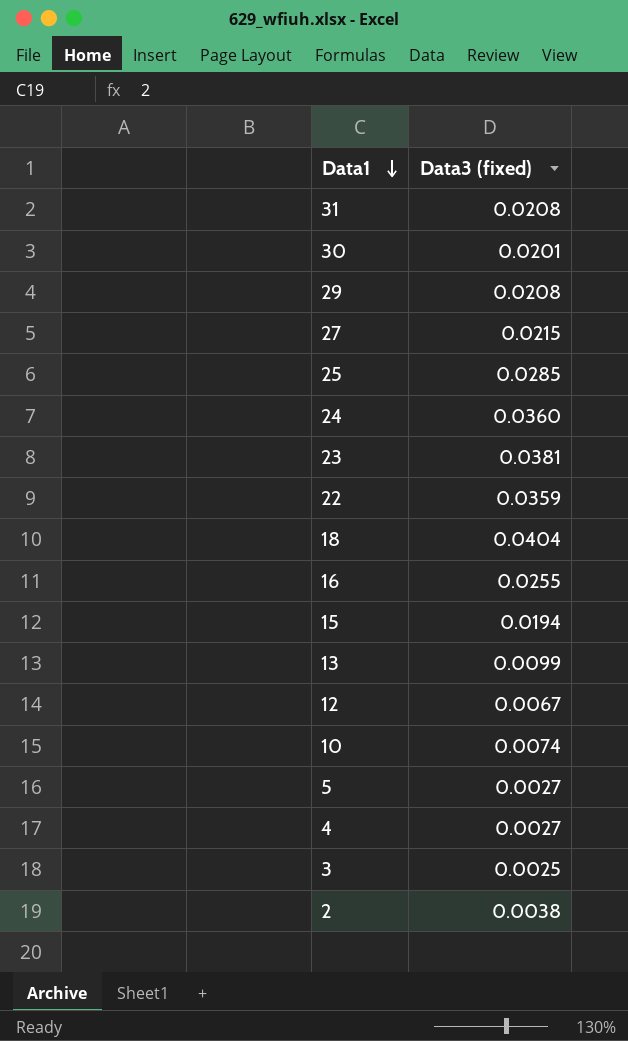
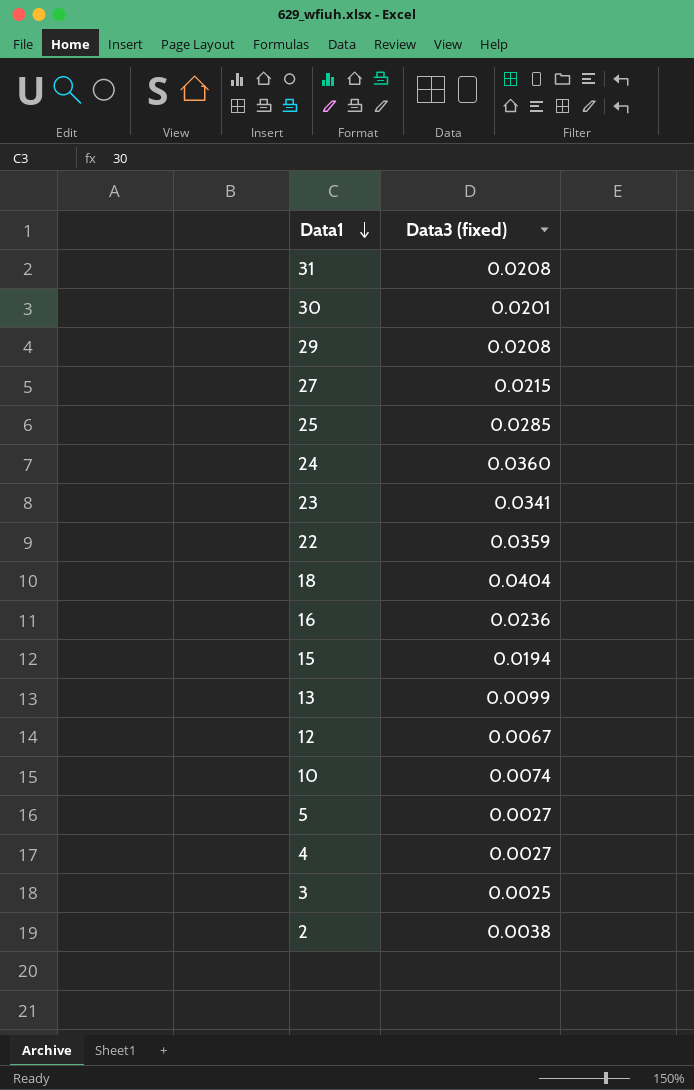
23 | Data3 (fixed): 0.0381 -> 0.0341
16 | Data3 (fixed): 0.0255 -> 0.0236

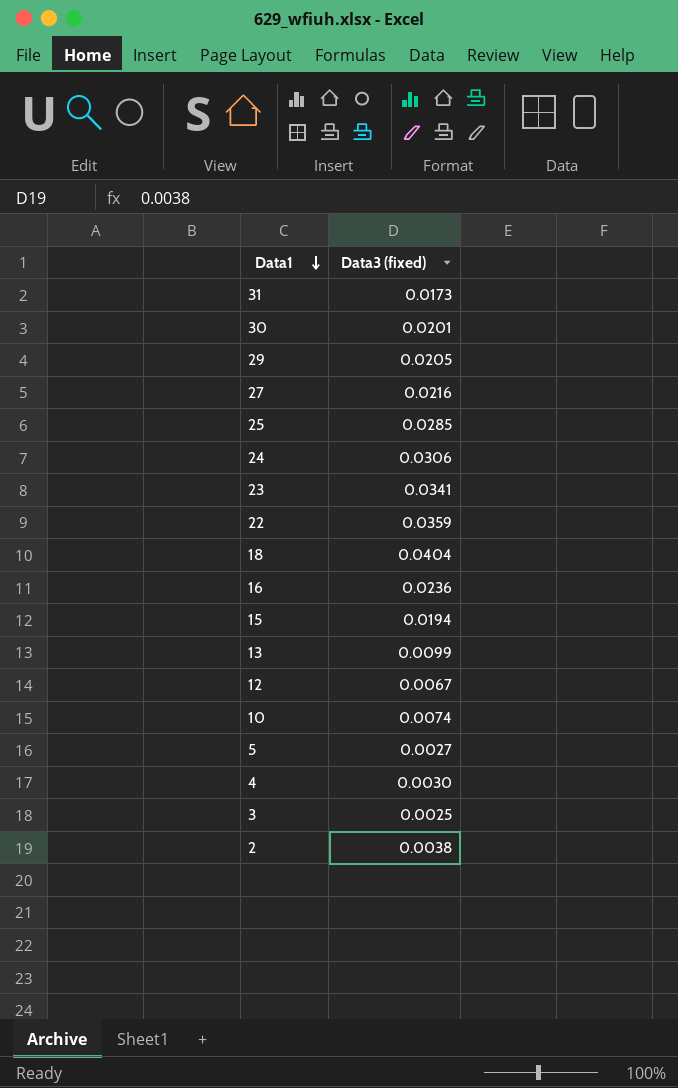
31 | Data3 (fixed): 0.0208 -> 0.0173
29 | Data3 (fixed): 0.0208 -> 0.0205
27 | Data3 (fixed): 0.0215 -> 0.0216
24 | Data3 (fixed): 0.0360 -> 0.0306
4 | Data3 (fixed): 0.0027 -> 0.0030

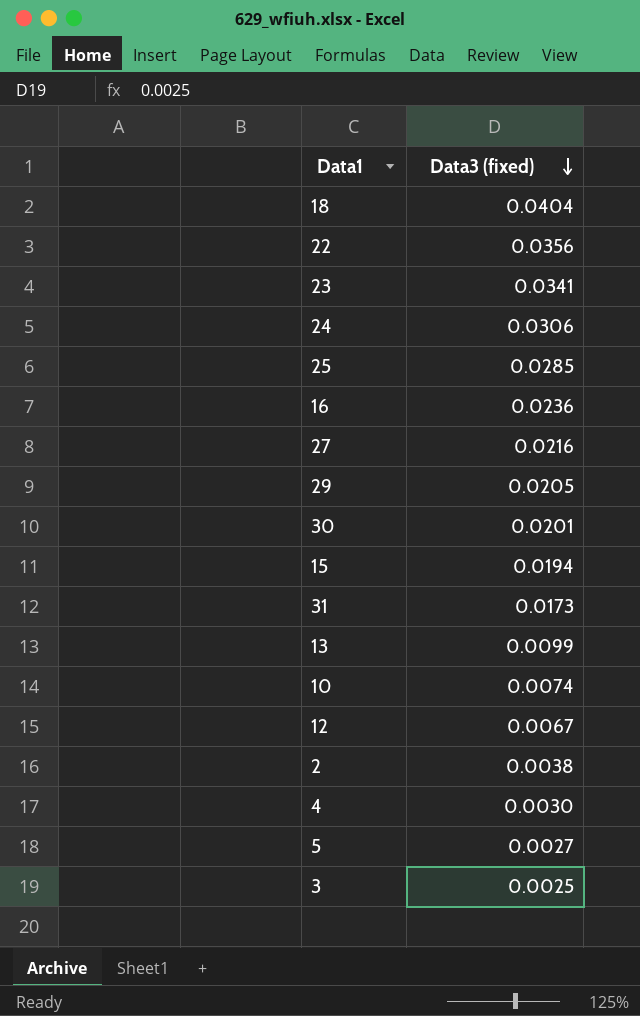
row order: Data1 descending -> Data3 (fixed) descending
22 | Data3 (fixed): 0.0359 -> 0.0356

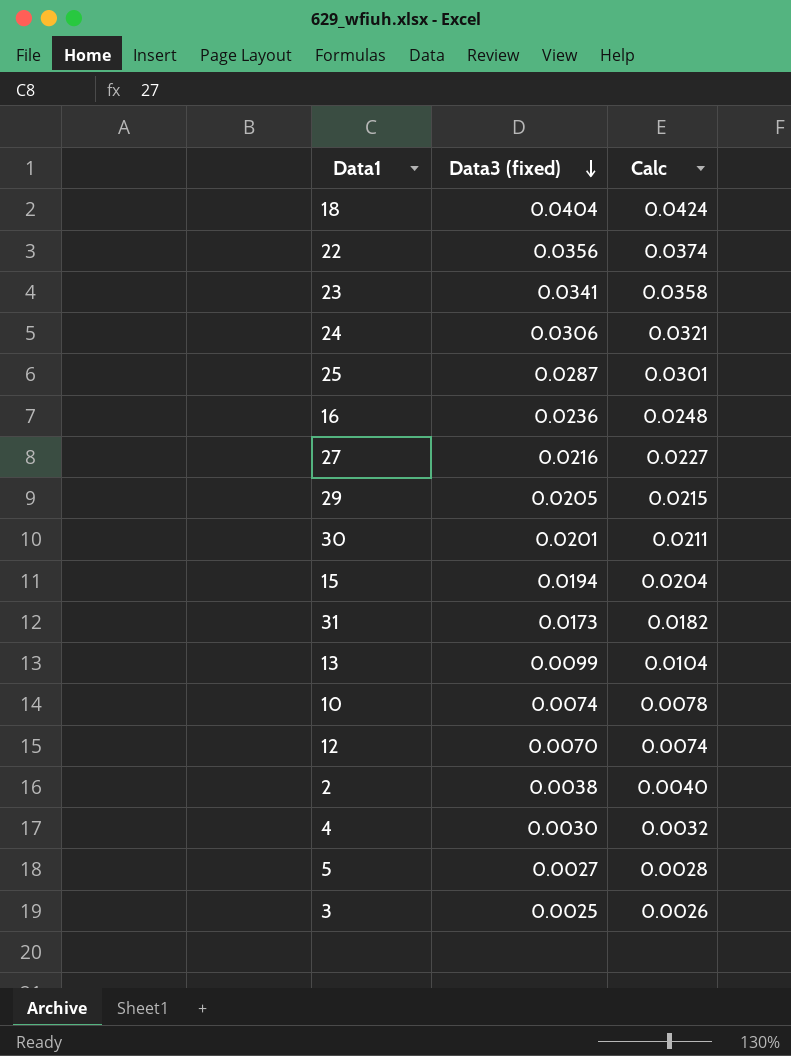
column Calc | formula: none -> [Data3 (fixed)] * 1.05
25 | Data3 (fixed): 0.0285 -> 0.0287
12 | Data3 (fixed): 0.0067 -> 0.0070

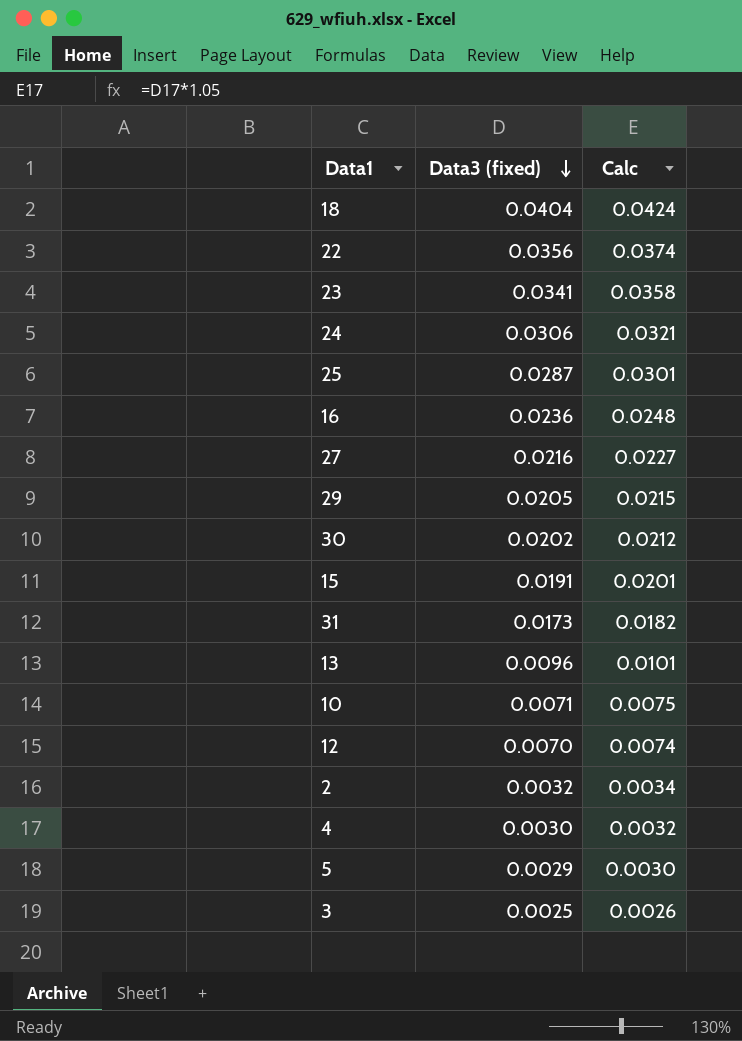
30 | Data3 (fixed): 0.0201 -> 0.0202
30 | Calc: 0.0211 -> 0.0212
15 | Data3 (fixed): 0.0194 -> 0.0191
15 | Calc: 0.0204 -> 0.0201
13 | Data3 (fixed): 0.0099 -> 0.0096
13 | Calc: 0.0104 -> 0.0101
10 | Data3 (fixed): 0.0074 -> 0.0071
10 | Calc: 0.0078 -> 0.0075
2 | Data3 (fixed): 0.0038 -> 0.0032
2 | Calc: 0.0040 -> 0.0034
5 | Data3 (fixed): 0.0027 -> 0.0029
5 | Calc: 0.0028 -> 0.0030

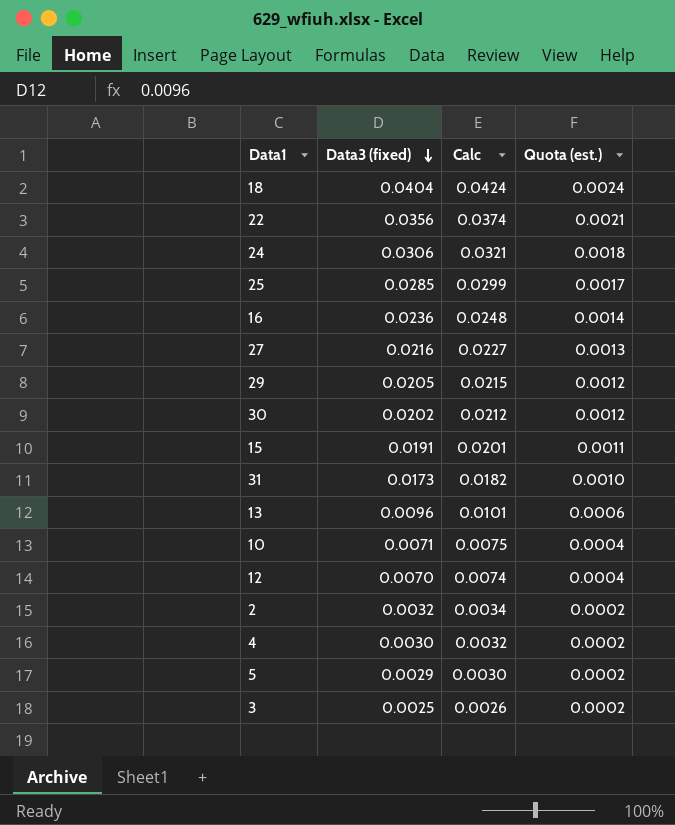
column Quota (est.) | formula: none -> [Data3 (fixed)] * 0.06
row 23: 0.0341 | 0.0358 -> none
25 | Data3 (fixed): 0.0287 -> 0.0285
25 | Calc: 0.0301 -> 0.0299

